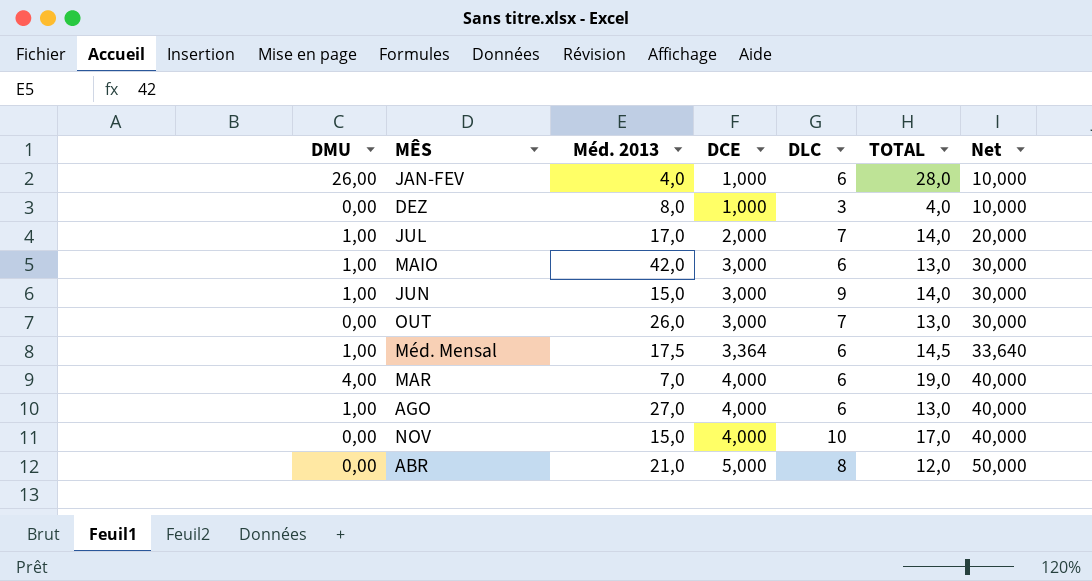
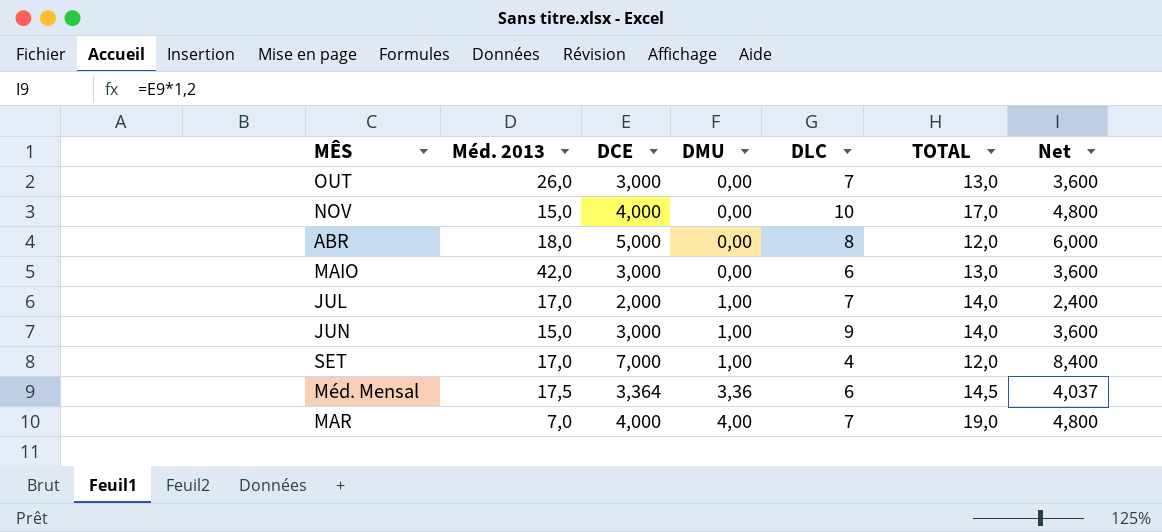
row order: DCE ascending -> DMU ascending
column DMU | position: 1 -> 4
column Net | formula: [DCE] * 10 -> [DCE] * 1,2
row JAN-FEV: 26,00 | 4,0 | 1,000 | 6 | 28,0 | 10,000 -> none
row DEZ: 0,00 | 8,0 | 1,000 | 3 | 4,0 | 10,000 -> none
row AGO: 1,00 | 27,0 | 4,000 | 6 | 13,0 | 40,000 -> none
ABR | Méd. 2013: 21,0 -> 18,0
MAIO | DMU: 1,00 -> 0,00
row SET: none -> 17,0 | 7,000 | 1,00 | 4 | 12,0 | 8,400
Méd. Mensal | DMU: 1,00 -> 3,36
MAR | DLC: 6 -> 7

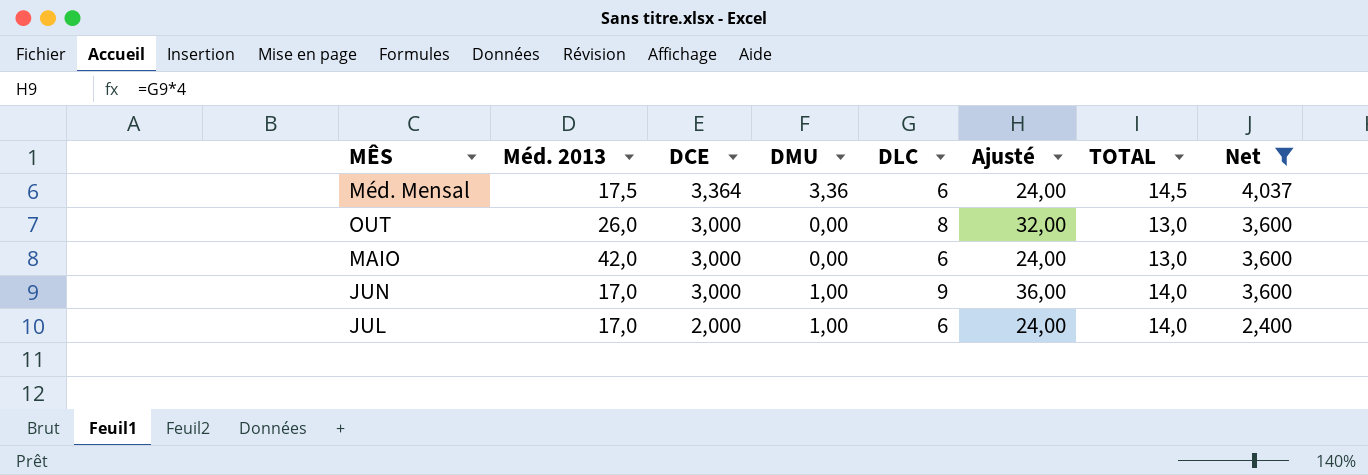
filter: none -> Net <= 4,037
row order: DMU ascending -> DCE descending
column Ajusté | formula: none -> [DLC] * 4
OUT | DLC: 7 -> 8
JUN | Méd. 2013: 15,0 -> 17,0
JUL | DLC: 7 -> 6

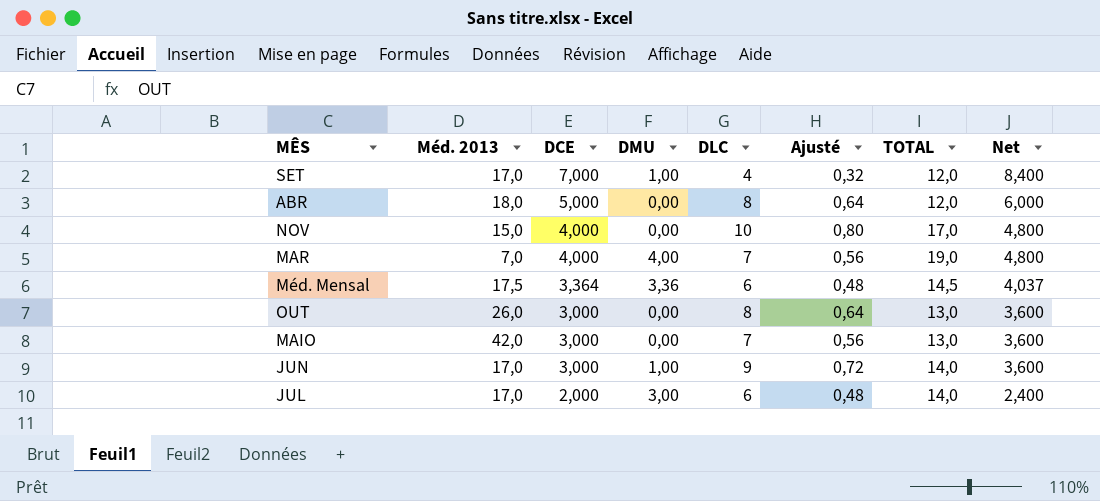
filter: Net <= 4,037 -> none
column Ajusté | formula: [DLC] * 4 -> [DLC] * 0,08
MAIO | DLC: 6 -> 7
JUL | DMU: 1,00 -> 3,00

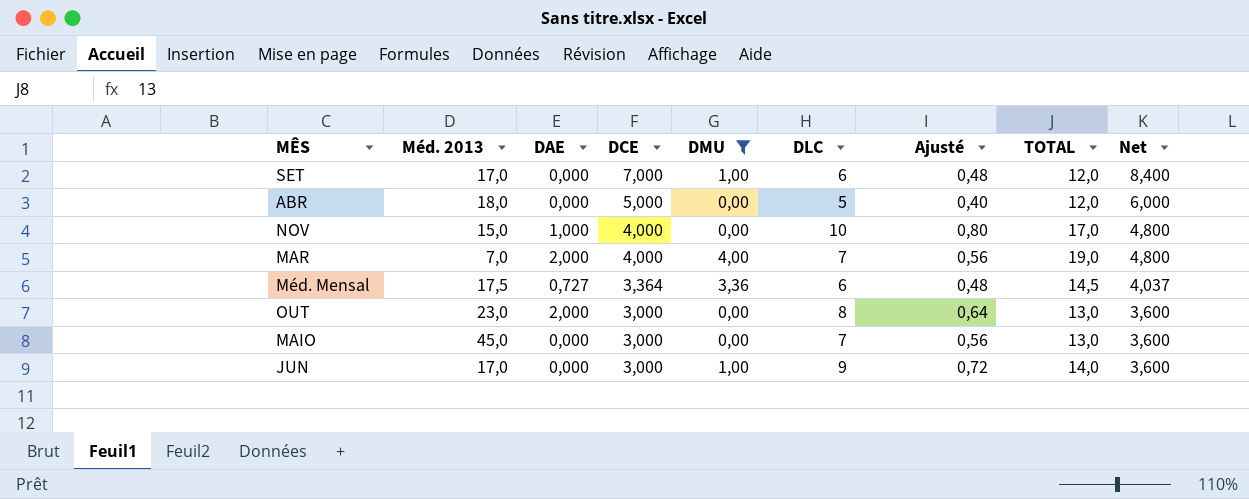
filter: none -> DMU != 3,00
column DAE | position: none -> 3
SET | DLC: 4 -> 6
SET | Ajusté: 0,32 -> 0,48
ABR | DLC: 8 -> 5
ABR | Ajusté: 0,64 -> 0,40
OUT | Méd. 2013: 26,0 -> 23,0
MAIO | Méd. 2013: 42,0 -> 45,0

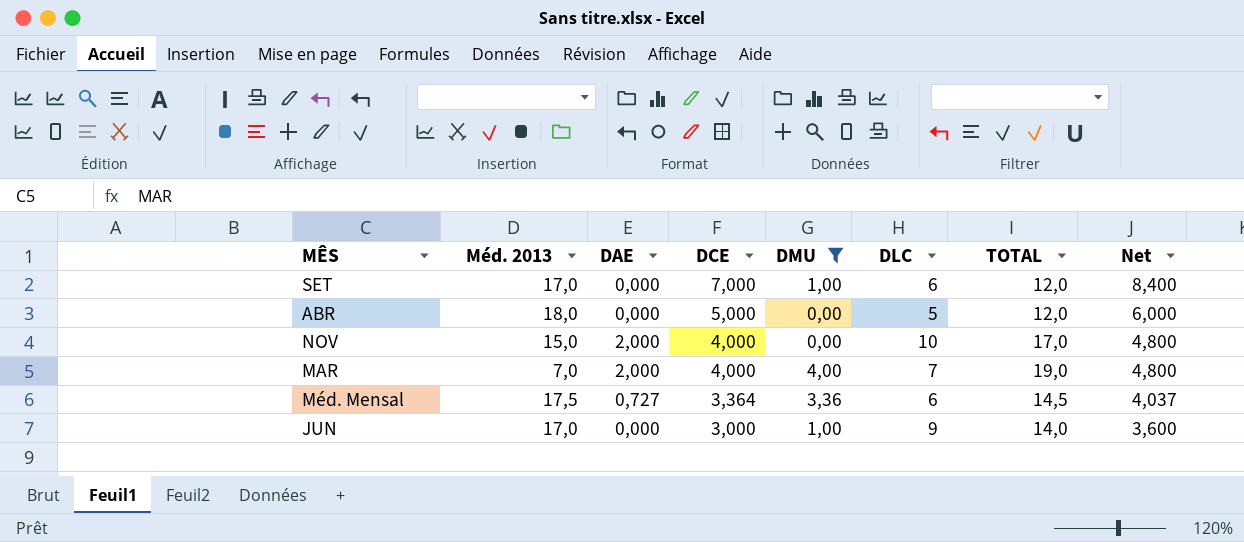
column Ajusté | formula: [DLC] * 0,08 -> none
row OUT: 23,0 | 2,000 | 3,000 | 0,00 | 8 | 0,64 | 13,0 | 3,600 -> none
row MAIO: 45,0 | 0,000 | 3,000 | 0,00 | 7 | 0,56 | 13,0 | 3,600 -> none
NOV | DAE: 1,000 -> 2,000

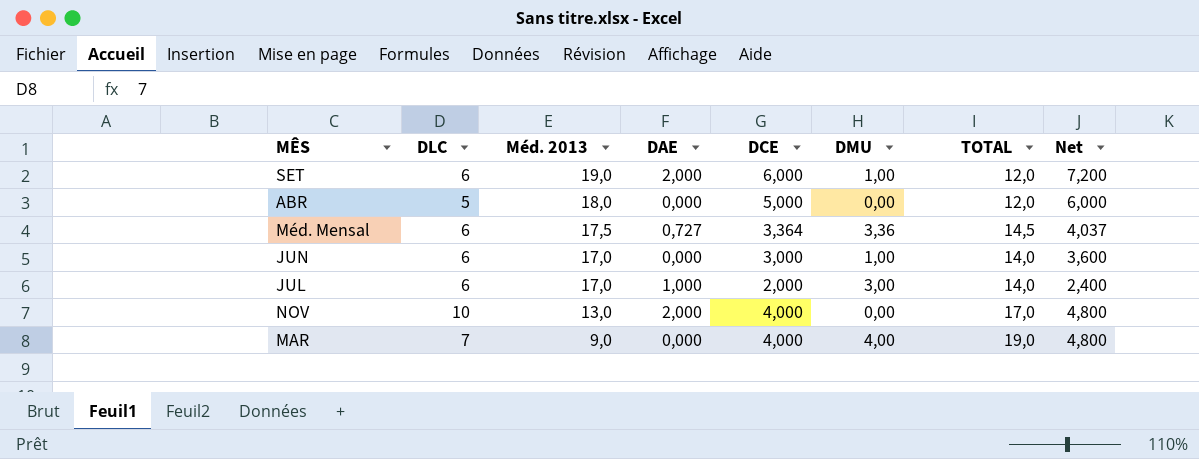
filter: DMU != 3,00 -> none
row order: DCE descending -> Méd. 2013 descending
column DLC | position: 6 -> 2
SET | Méd. 2013: 17,0 -> 19,0
SET | DAE: 0,000 -> 2,000
SET | DCE: 7,000 -> 6,000
SET | Net: 8,400 -> 7,200
JUN | DLC: 9 -> 6
NOV | Méd. 2013: 15,0 -> 13,0
MAR | Méd. 2013: 7,0 -> 9,0
MAR | DAE: 2,000 -> 0,000

